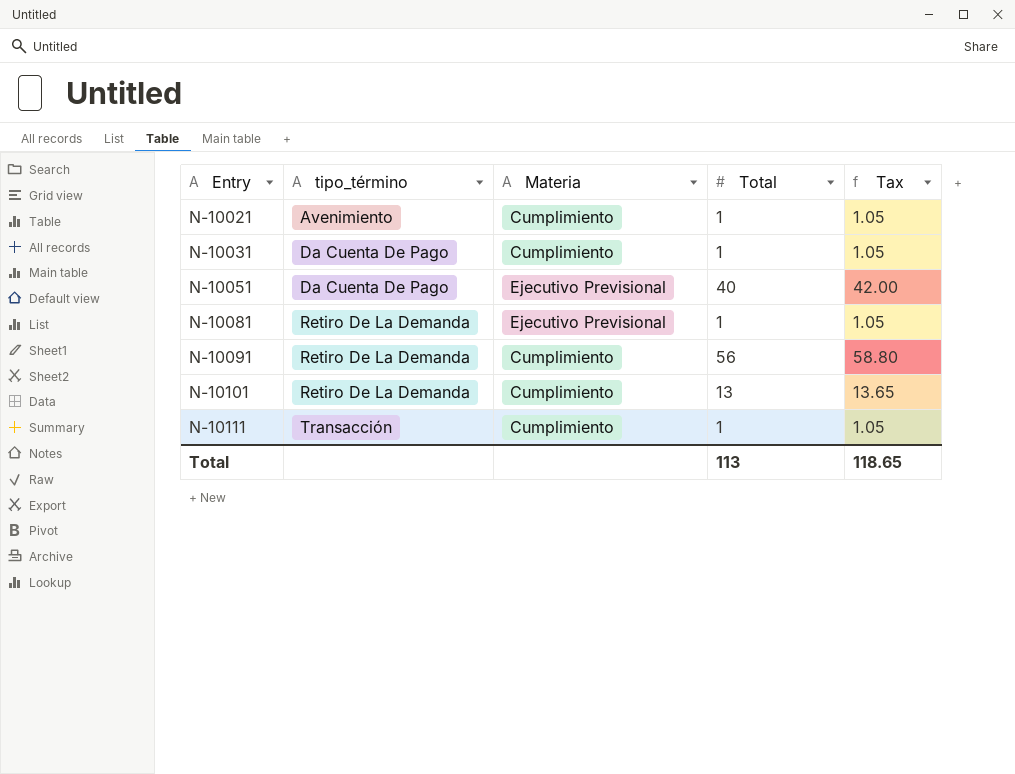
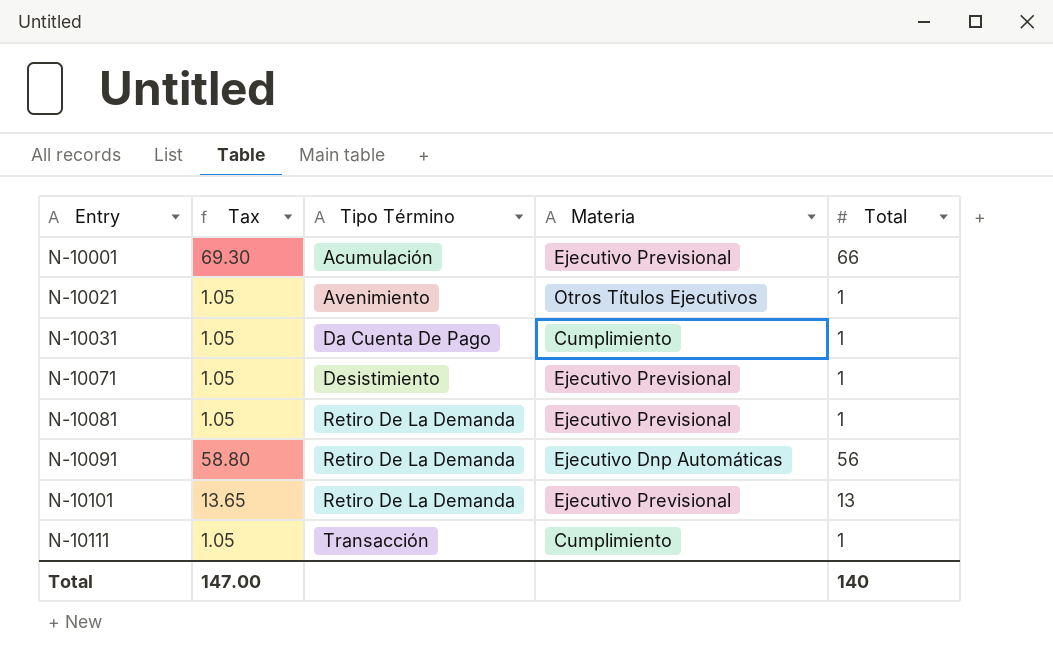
column Tax | position: 5 -> 2
column name: tipo_término -> Tipo Término
row N-10051: Da Cuenta De Pago | Ejecutivo Previsional | 40 | 42.00 -> none
row N-10001: none -> 69.30 | Acumulación | Ejecutivo Previsional | 66
N-10021 | Materia: Cumplimiento -> Otros Títulos Ejecutivos
row N-10071: none -> 1.05 | Desistimiento | Ejecutivo Previsional | 1
N-10091 | Materia: Cumplimiento -> Ejecutivo Dnp Automáticas
N-10101 | Materia: Cumplimiento -> Ejecutivo Previsional
Total | Tax: 118.65 -> 147.00
Total | Total: 113 -> 140

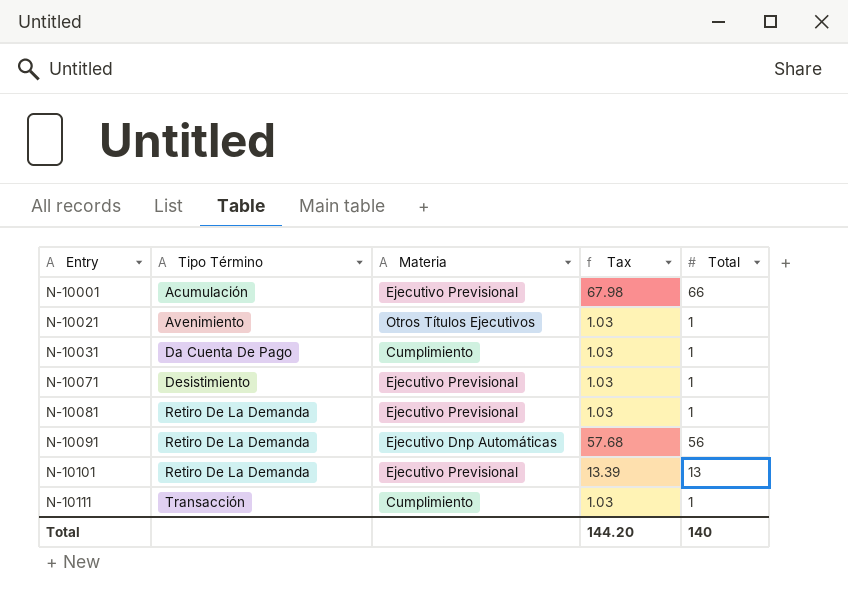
column Tax | formula: [Total] * 1.05 -> [Total] * 1.03
column Tax | position: 2 -> 4
Total | Tax: 147.00 -> 144.20

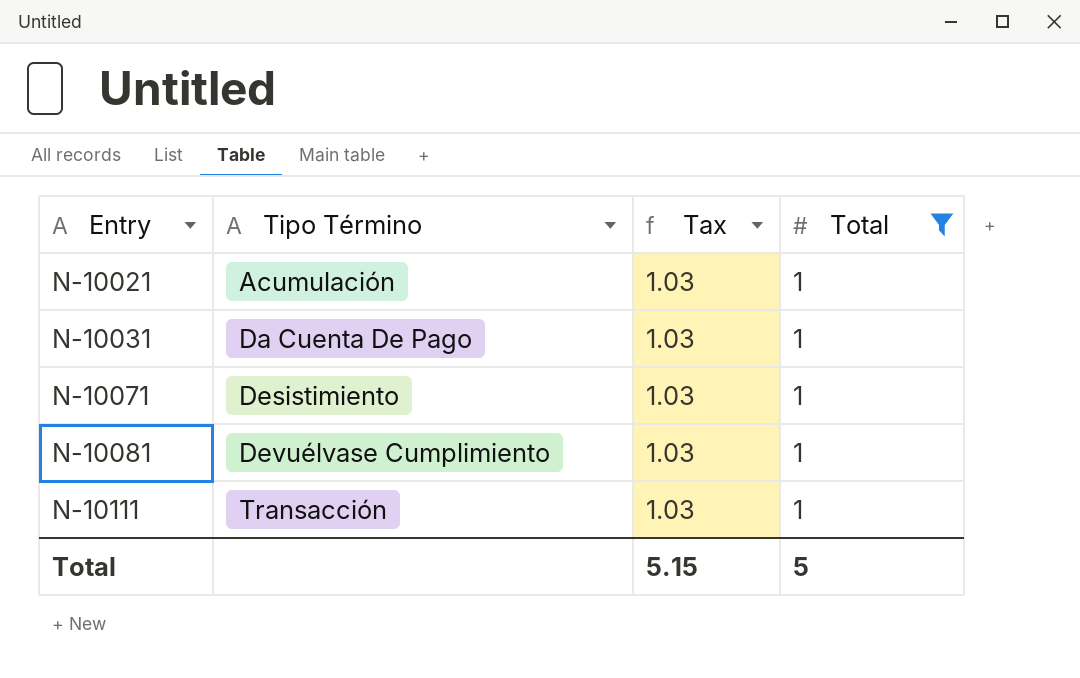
filter: none -> Total = 1
column Materia | position: 3 -> none
N-10021 | Tipo Término: Avenimiento -> Acumulación
N-10081 | Tipo Término: Retiro De La Demanda -> Devuélvase Cumplimiento
Total | Tax: 144.20 -> 5.15
Total | Total: 140 -> 5

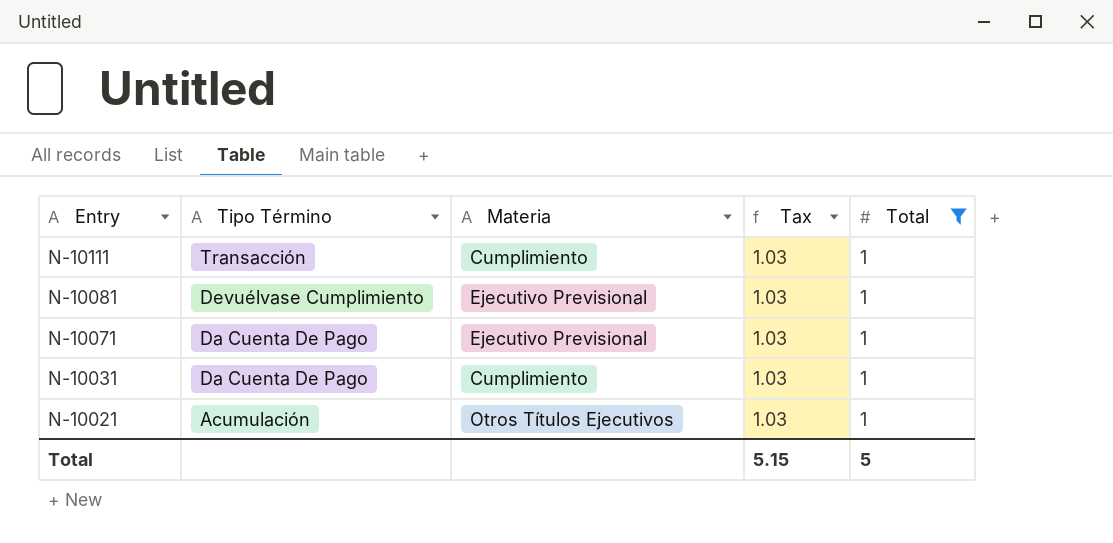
row order: Entry ascending -> Entry descending
column Materia | position: none -> 3
N-10071 | Tipo Término: Desistimiento -> Da Cuenta De Pago

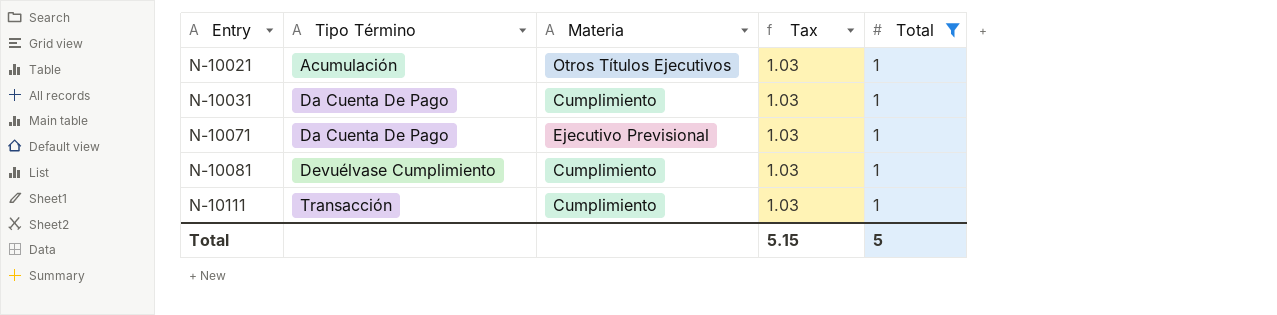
row order: Entry descending -> Entry ascending
N-10081 | Materia: Ejecutivo Previsional -> Cumplimiento

